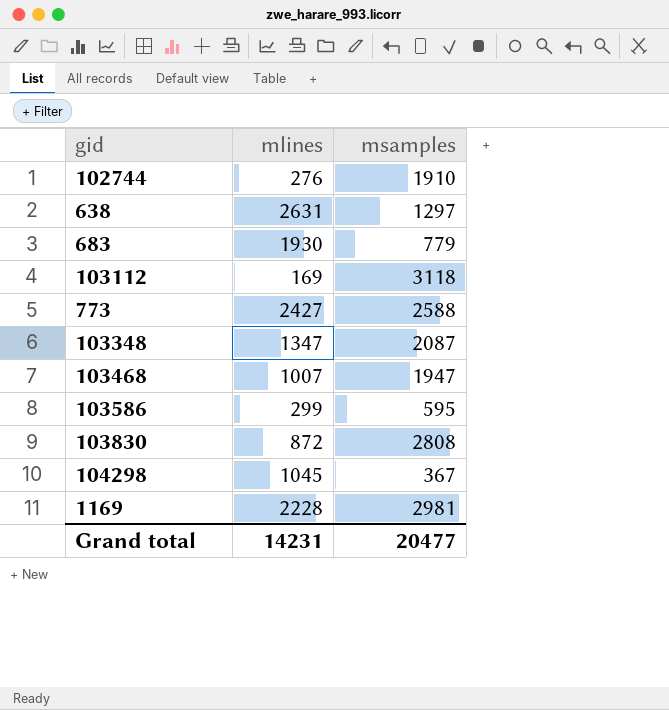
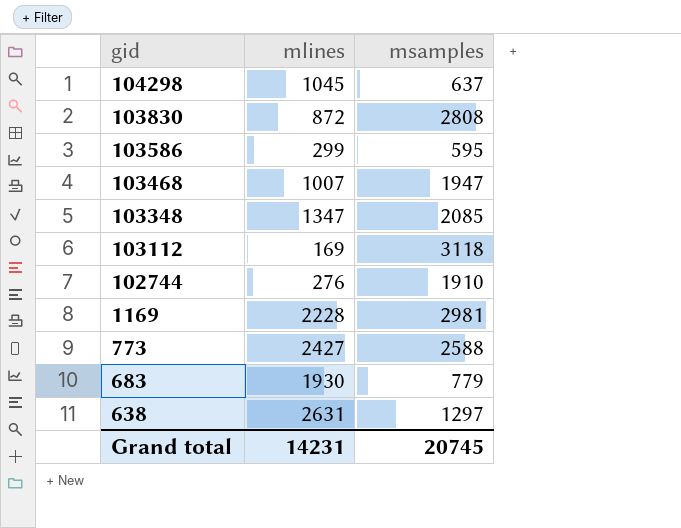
row order: none -> gid descending
104298 | msamples: 367 -> 637
103348 | msamples: 2087 -> 2085
Grand total | msamples: 20477 -> 20745

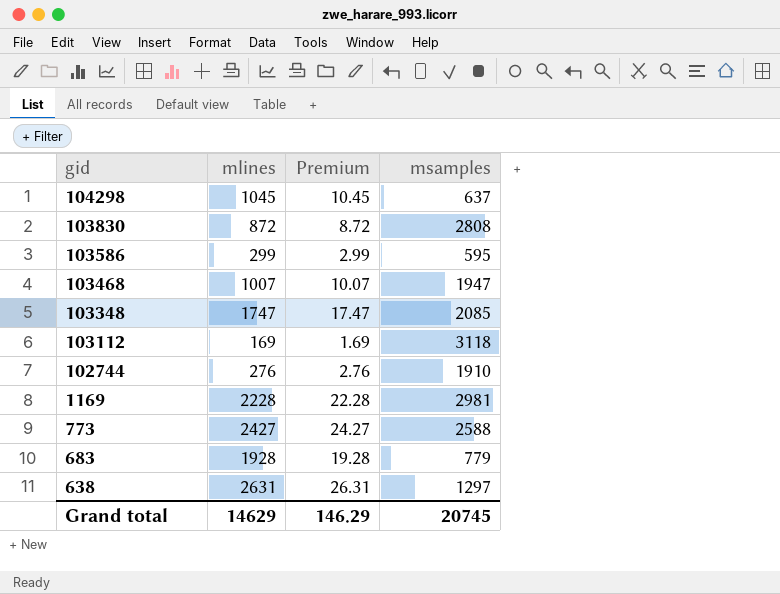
column Premium | formula: none -> [mlines] * 0.01
103348 | mlines: 1347 -> 1747
683 | mlines: 1930 -> 1928
Grand total | mlines: 14231 -> 14629

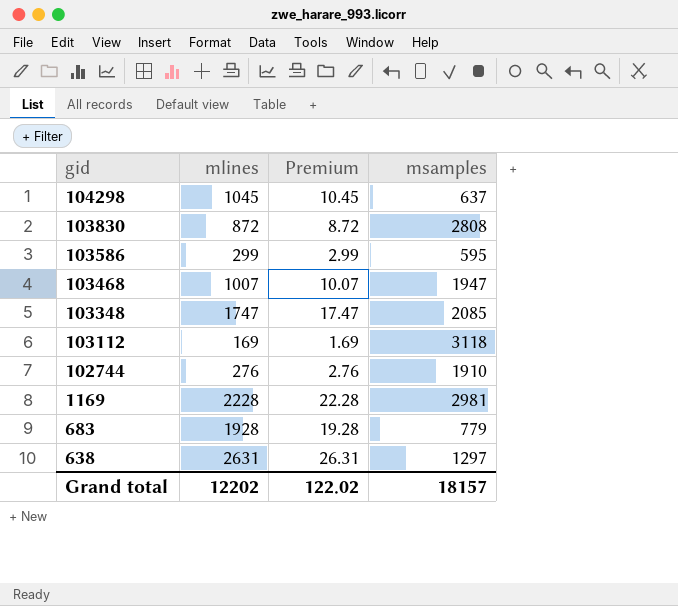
row 773: 2427 | 24.27 | 2588 -> none
Grand total | mlines: 14629 -> 12202
Grand total | Premium: 146.29 -> 122.02
Grand total | msamples: 20745 -> 18157

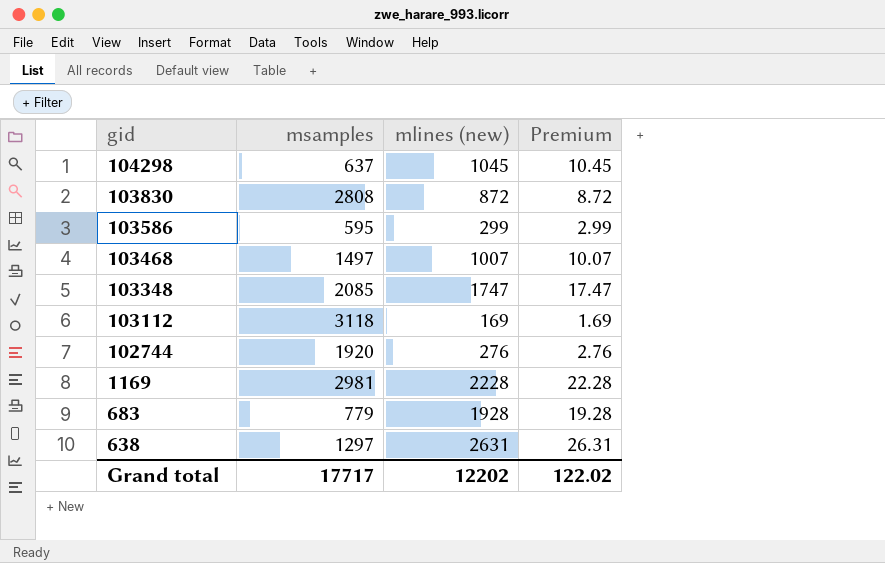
column msamples | position: 4 -> 2
column name: mlines -> mlines (new)
103468 | msamples: 1947 -> 1497
102744 | msamples: 1910 -> 1920
Grand total | msamples: 18157 -> 17717

